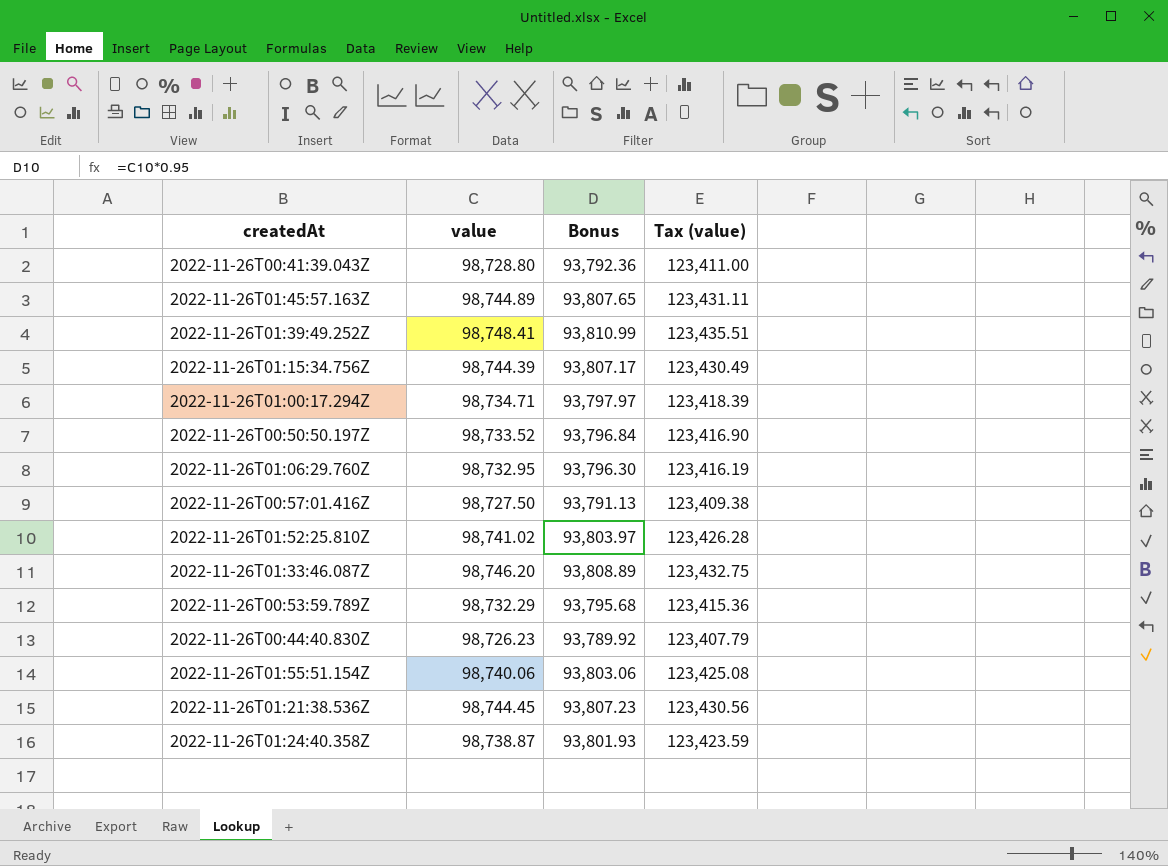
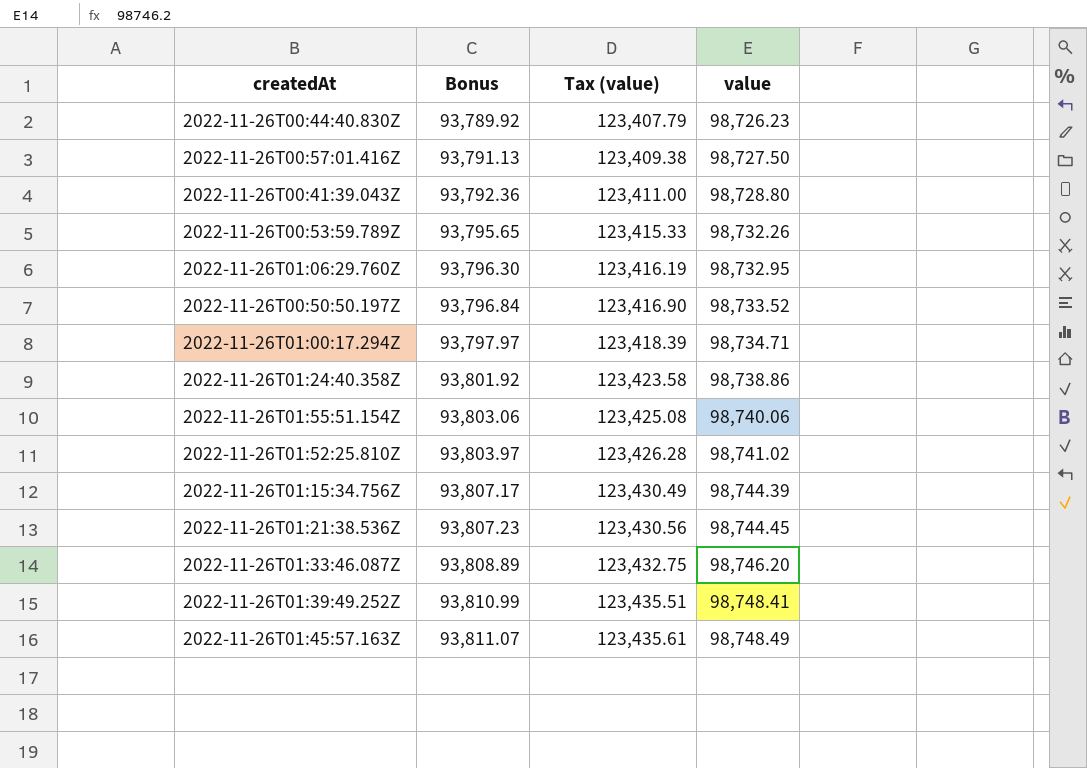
row order: none -> Bonus ascending
column value | position: 2 -> 4
2022-11-26T00:53:59.789Z | Bonus: 93,795.68 -> 93,795.65
2022-11-26T00:53:59.789Z | Tax (value): 123,415.36 -> 123,415.33
2022-11-26T00:53:59.789Z | value: 98,732.29 -> 98,732.26
2022-11-26T01:24:40.358Z | Bonus: 93,801.93 -> 93,801.92
2022-11-26T01:24:40.358Z | Tax (value): 123,423.59 -> 123,423.58
2022-11-26T01:24:40.358Z | value: 98,738.87 -> 98,738.86
2022-11-26T01:45:57.163Z | Bonus: 93,807.65 -> 93,811.07
2022-11-26T01:45:57.163Z | Tax (value): 123,431.11 -> 123,435.61
2022-11-26T01:45:57.163Z | value: 98,744.89 -> 98,748.49

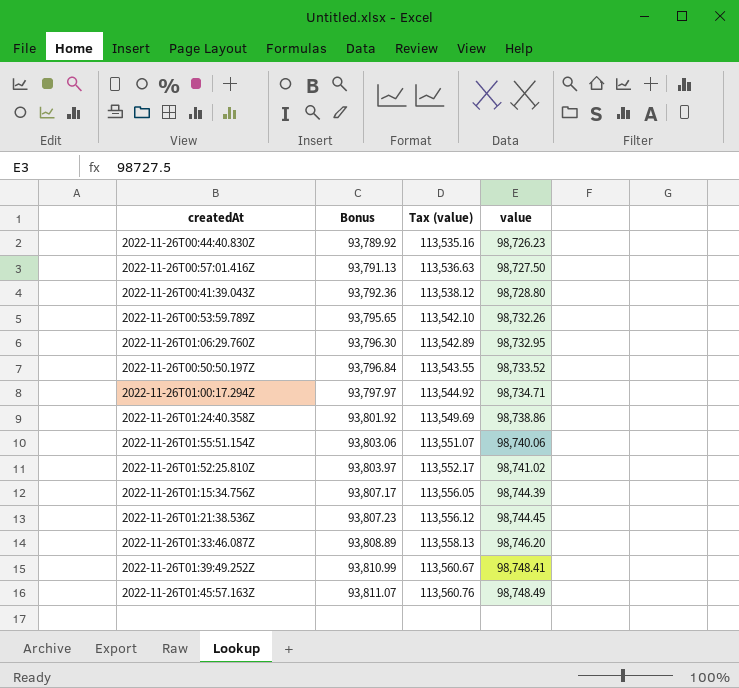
column Tax (value) | formula: [value] * 1.25 -> [value] * 1.15

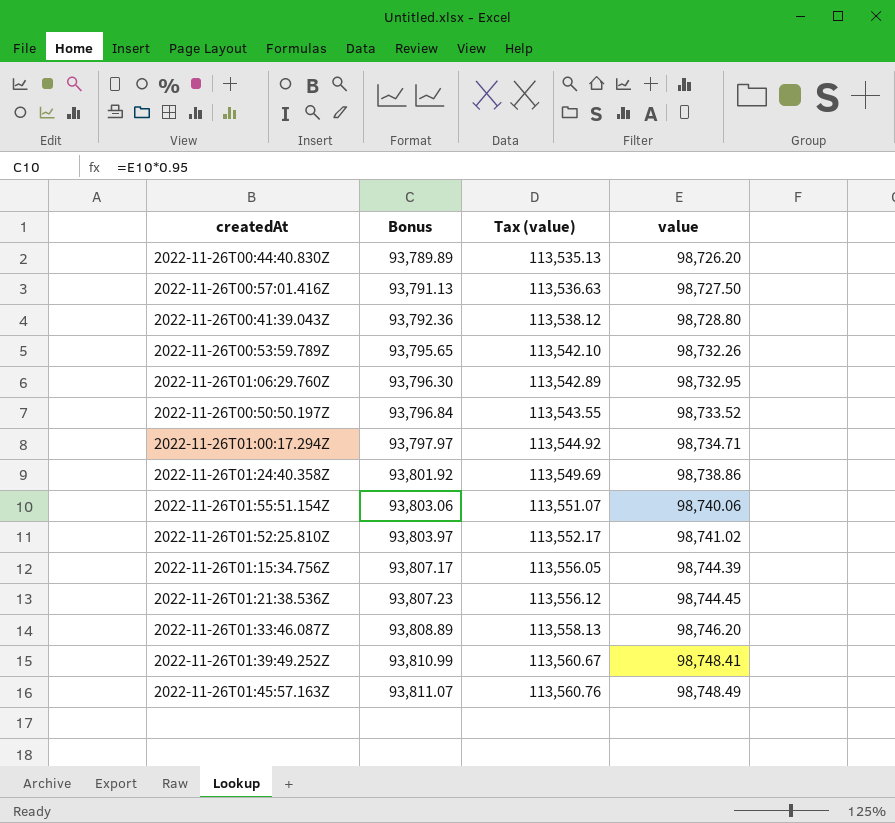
2022-11-26T00:44:40.830Z | Bonus: 93,789.92 -> 93,789.89
2022-11-26T00:44:40.830Z | Tax (value): 113,535.16 -> 113,535.13
2022-11-26T00:44:40.830Z | value: 98,726.23 -> 98,726.20

